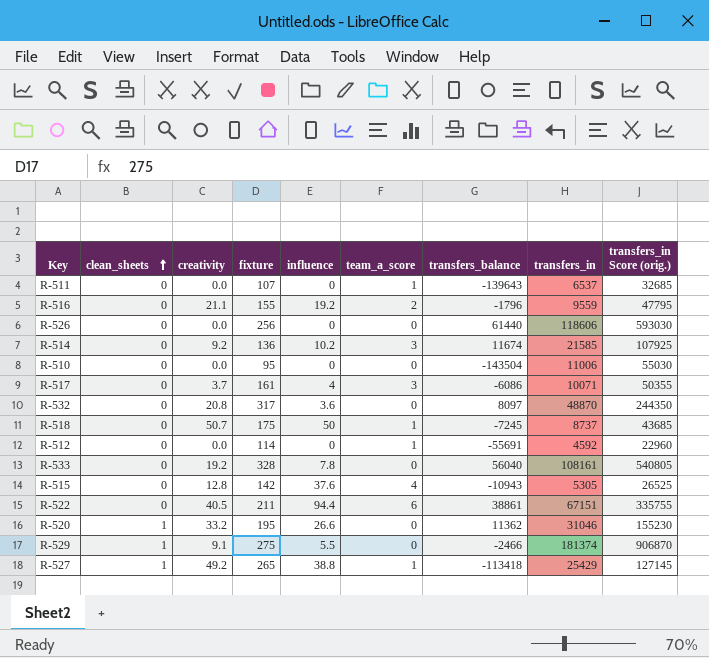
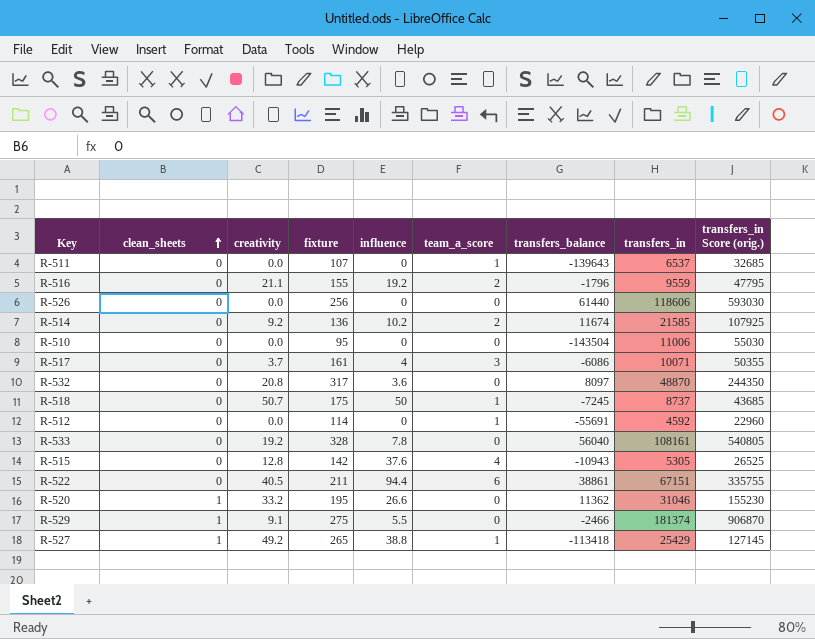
R-514 | team_a_score: 3 -> 2

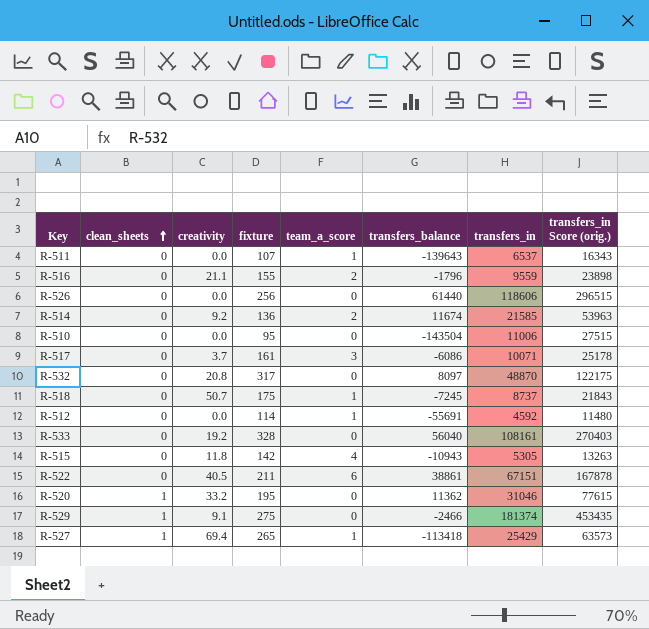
column influence | position: 5 -> none
column transfers_in Score (orig.) | formula: [transfers_in] * 5 -> [transfers_in] * 2.5
R-515 | creativity: 12.8 -> 11.8
R-527 | creativity: 49.2 -> 69.4

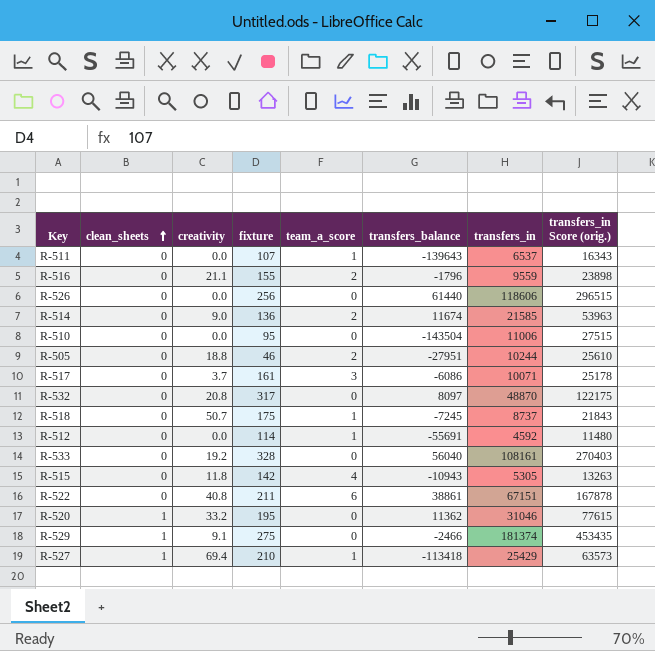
R-514 | creativity: 9.2 -> 9.0
row R-505: none -> 0 | 18.8 | 46 | 2 | -27951 | 10244 | 25610
R-522 | creativity: 40.5 -> 40.8
R-527 | fixture: 265 -> 210

